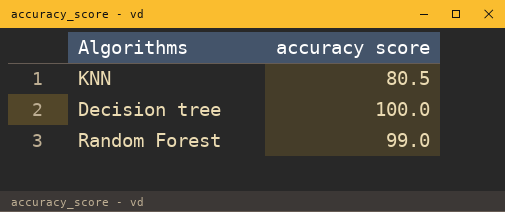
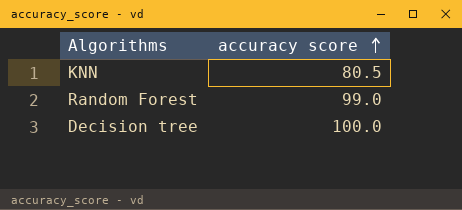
row order: none -> accuracy score ascending

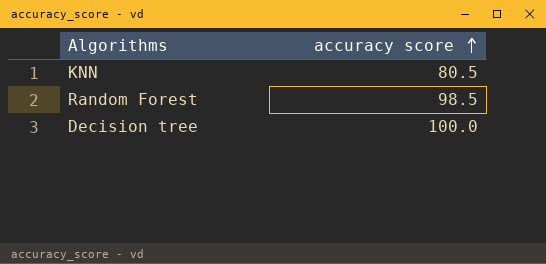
Random Forest | accuracy score: 99.0 -> 98.5

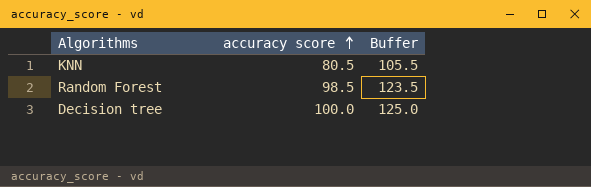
column Buffer | formula: none -> [accuracy score] + 25

